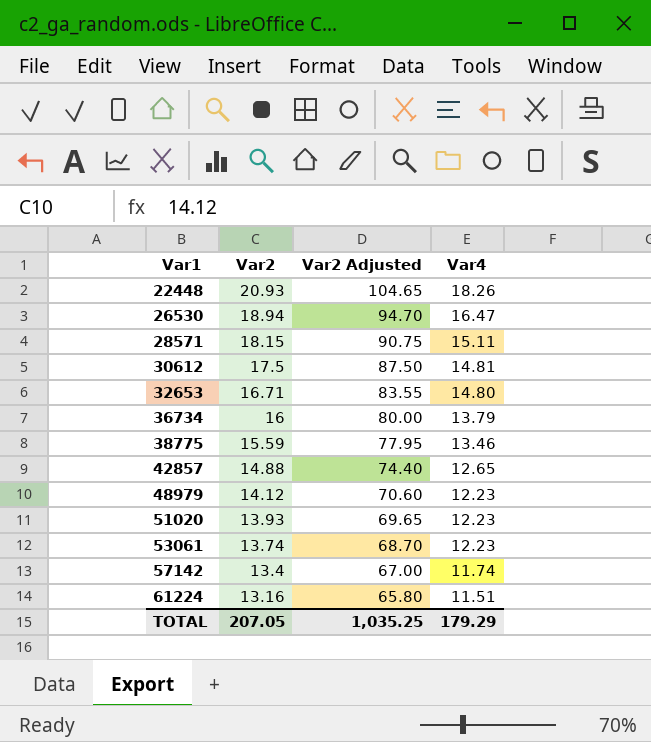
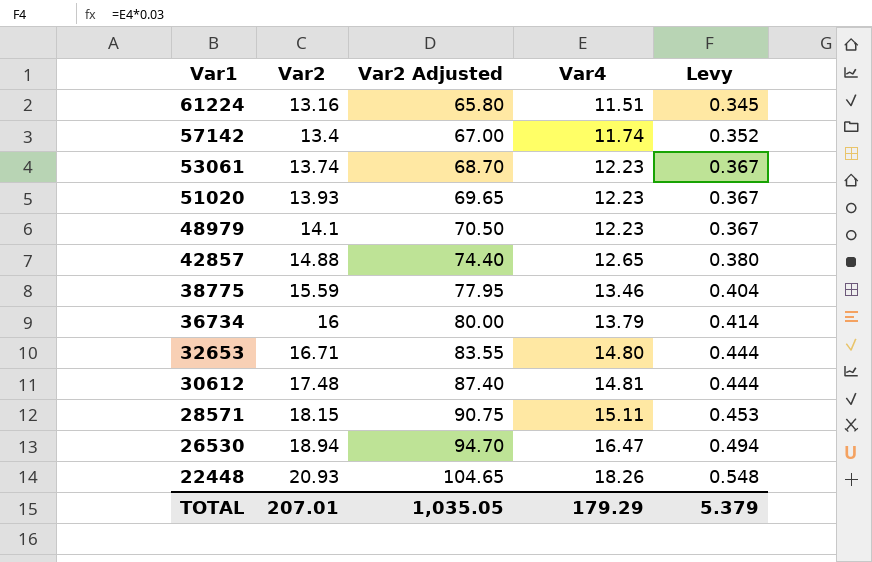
row order: Var1 ascending -> Var1 descending
column Levy | formula: none -> [Var4] * 0.03
48979 | Var2: 14.12 -> 14.1
48979 | Var2 Adjusted: 70.60 -> 70.50
30612 | Var2: 17.5 -> 17.48
30612 | Var2 Adjusted: 87.50 -> 87.40
TOTAL | Var2: 207.05 -> 207.01
TOTAL | Var2 Adjusted: 1,035.25 -> 1,035.05

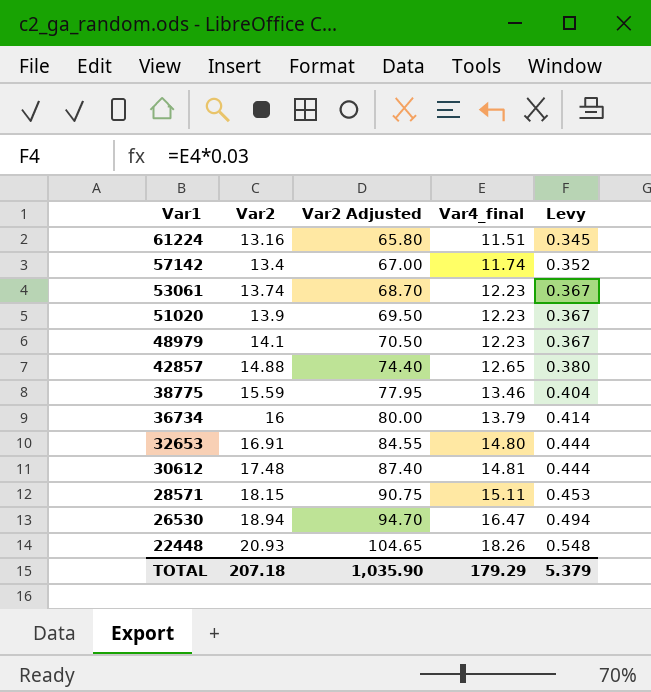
column name: Var4 -> Var4_final
51020 | Var2: 13.93 -> 13.9
51020 | Var2 Adjusted: 69.65 -> 69.50
32653 | Var2: 16.71 -> 16.91
32653 | Var2 Adjusted: 83.55 -> 84.55
TOTAL | Var2: 207.01 -> 207.18
TOTAL | Var2 Adjusted: 1,035.05 -> 1,035.90

